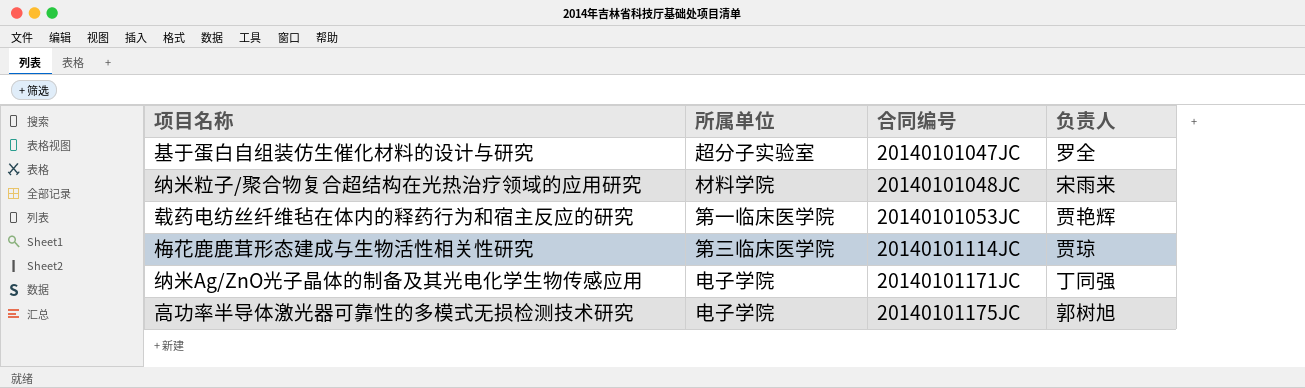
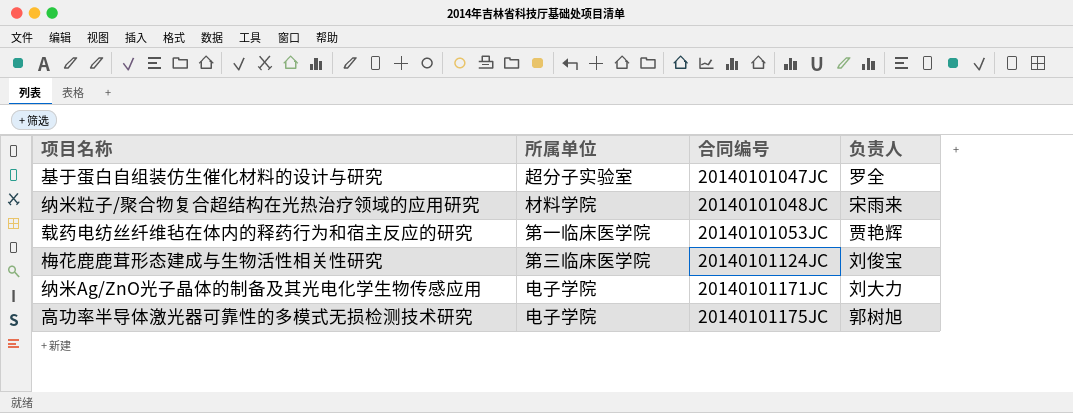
梅花鹿鹿茸形态建成与生物活性相关性研究 | 合同编号: 20140101114JC -> 20140101124JC
梅花鹿鹿茸形态建成与生物活性相关性研究 | 负责人: 贾琼 -> 刘俊宝
纳米Ag/ZnO光子晶体的制备及其光电化学生物传感应用 | 负责人: 丁同强 -> 刘大力

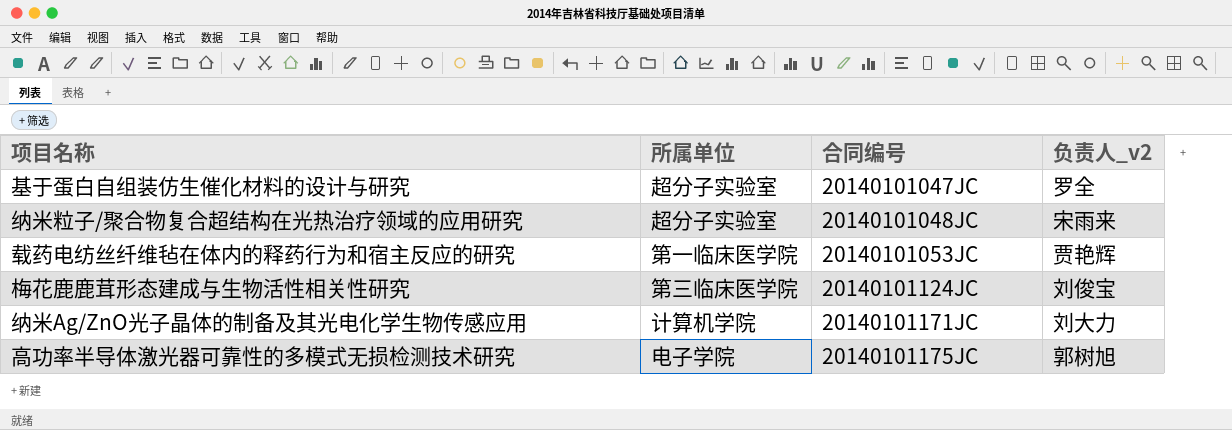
column name: 负责人 -> 负责人_v2
纳米粒子/聚合物复合超结构在光热治疗领域的应用研究 | 所属单位: 材料学院 -> 超分子实验室
纳米Ag/ZnO光子晶体的制备及其光电化学生物传感应用 | 所属单位: 电子学院 -> 计算机学院

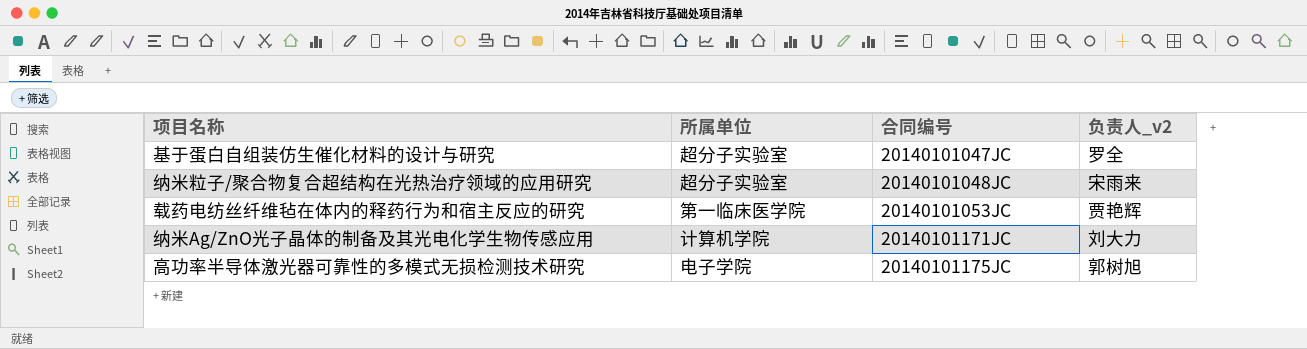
row 梅花鹿鹿茸形态建成与生物活性相关性研究: 第三临床医学院 | 20140101124JC | 刘俊宝 -> none

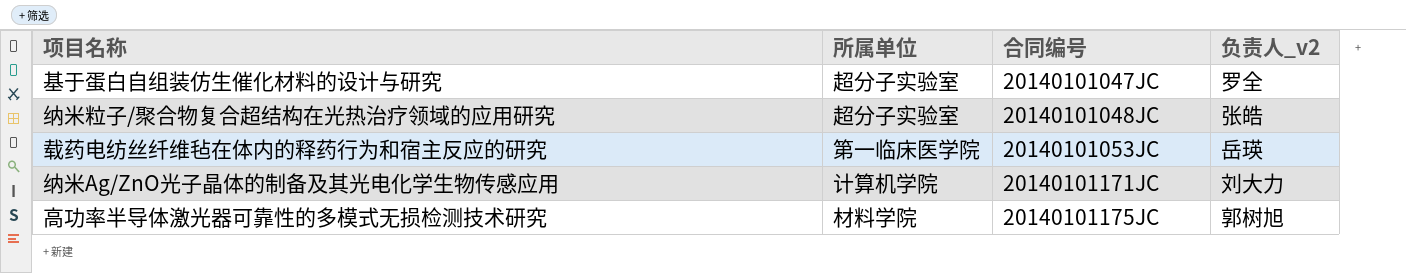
纳米粒子/聚合物复合超结构在光热治疗领域的应用研究 | 负责人_v2: 宋雨来 -> 张皓
载药电纺丝纤维毡在体内的释药行为和宿主反应的研究 | 负责人_v2: 贾艳辉 -> 岳瑛
高功率半导体激光器可靠性的多模式无损检测技术研究 | 所属单位: 电子学院 -> 材料学院

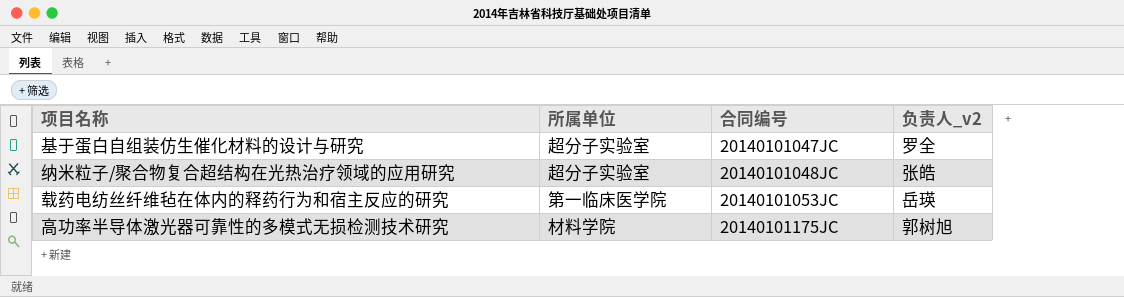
row 纳米Ag/ZnO光子晶体的制备及其光电化学生物传感应用: 计算机学院 | 20140101171JC | 刘大力 -> none

